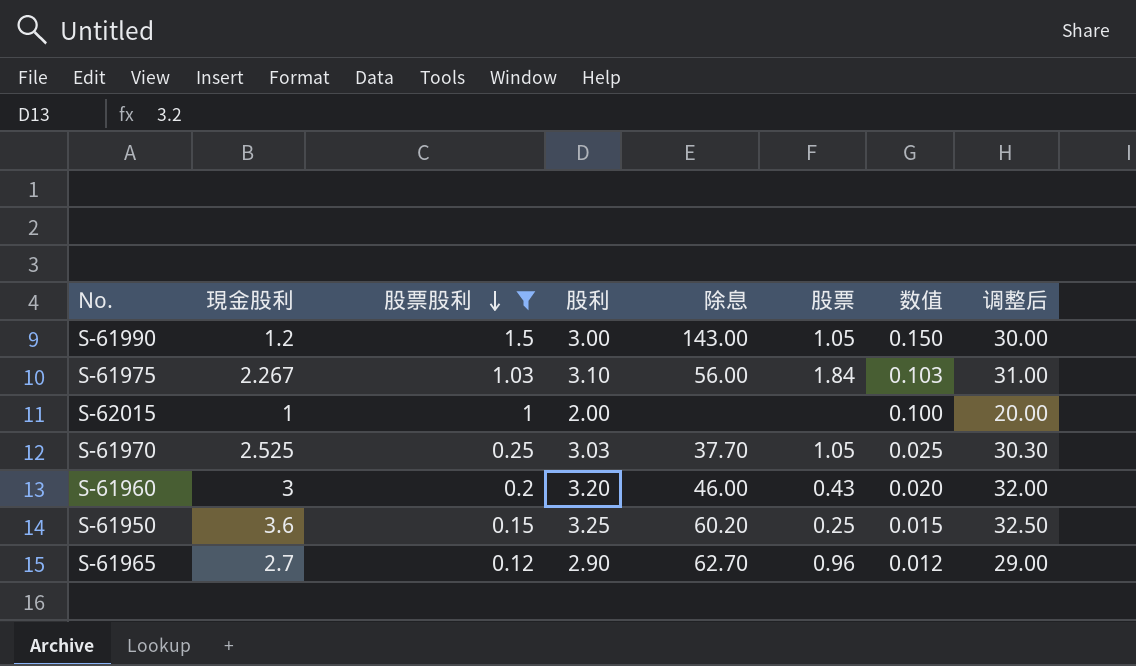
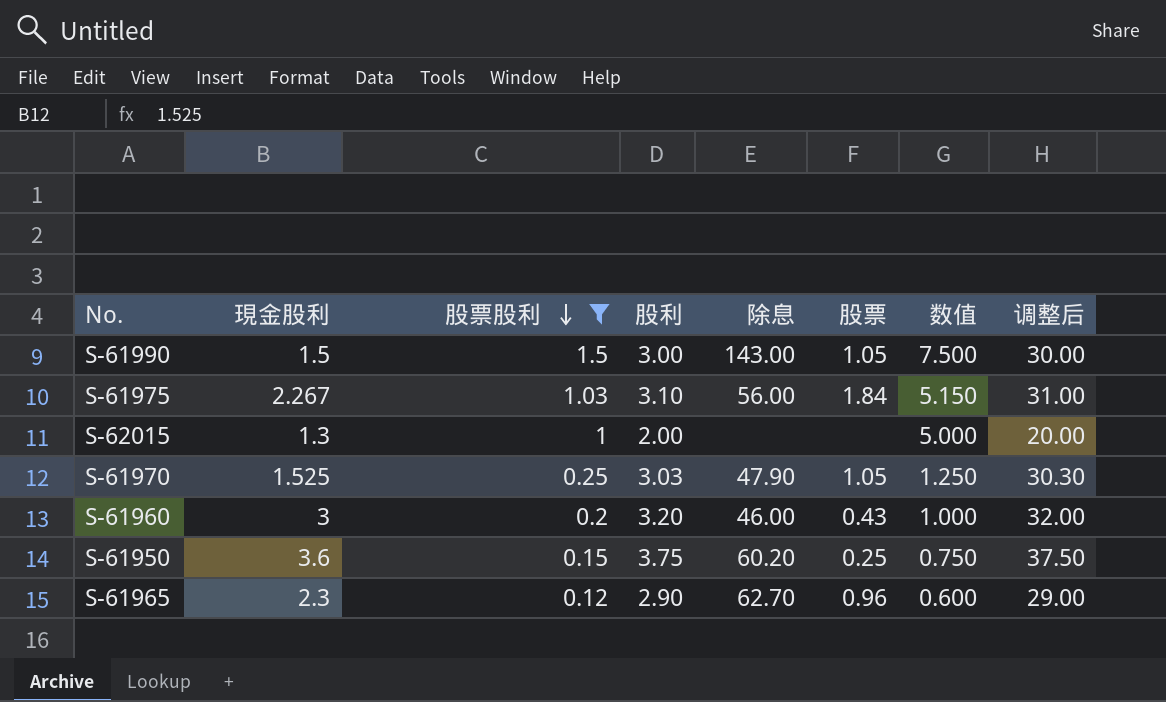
column 数值 | formula: [股票股利] * 0.1 -> [股票股利] * 5
S-61990 | 現金股利: 1.2 -> 1.5
S-62015 | 現金股利: 1 -> 1.3
S-61970 | 現金股利: 2.525 -> 1.525
S-61970 | 除息: 37.70 -> 47.90
S-61950 | 股利: 3.25 -> 3.75
S-61950 | 调整后: 32.50 -> 37.50
S-61965 | 現金股利: 2.7 -> 2.3

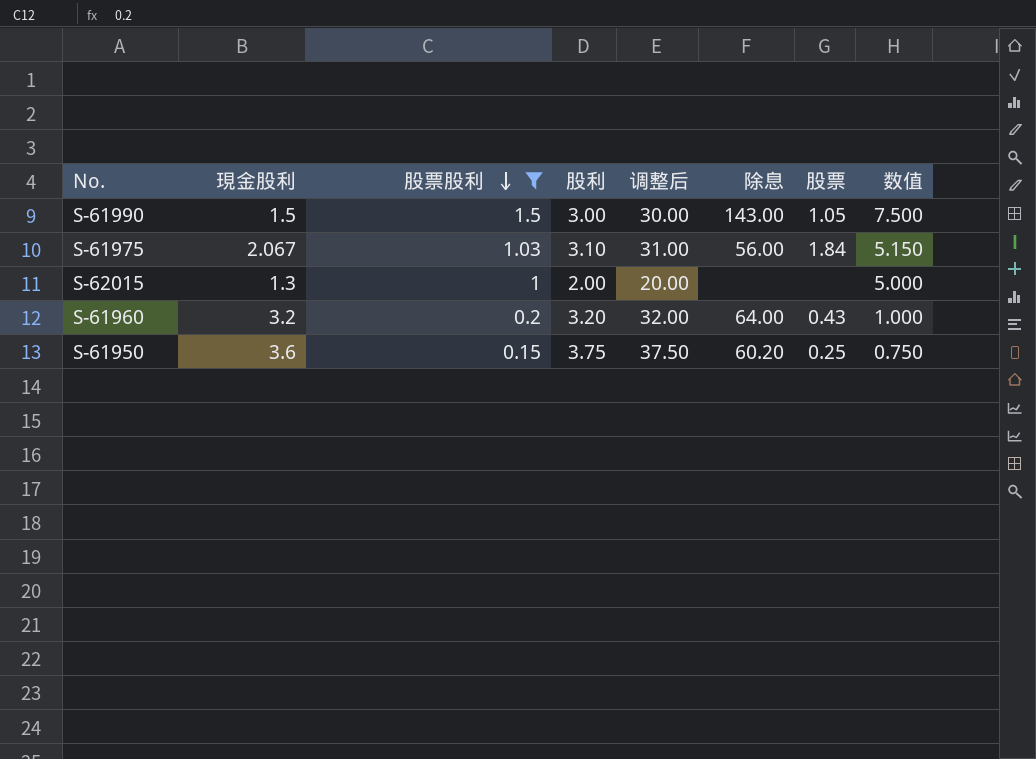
column 调整后 | position: 8 -> 5
row S-61970: 1.525 | 0.25 | 3.03 | 47.90 | 1.05 | 1.250 | 30.30 -> none
row S-61965: 2.3 | 0.12 | 2.90 | 62.70 | 0.96 | 0.600 | 29.00 -> none
S-61975 | 現金股利: 2.267 -> 2.067
S-61960 | 現金股利: 3 -> 3.2
S-61960 | 除息: 46.00 -> 64.00

